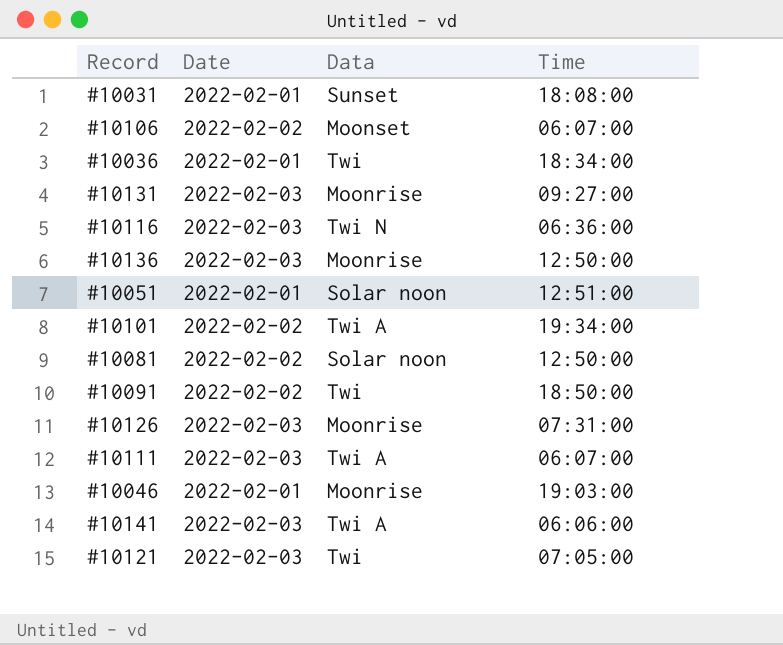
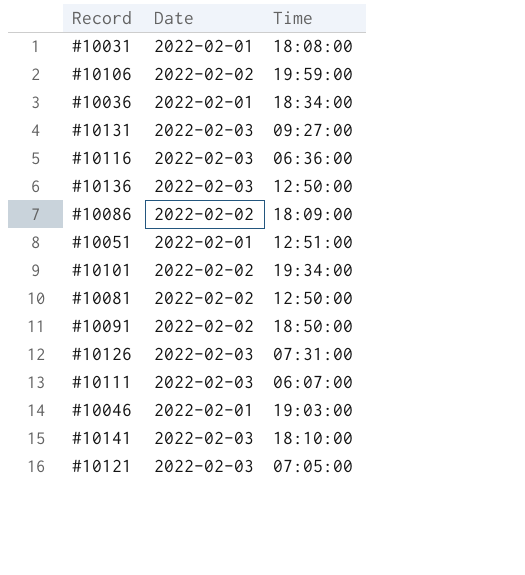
column Data | position: 3 -> none
#10106 | Time: 06:07:00 -> 19:59:00
row #10086: none -> 2022-02-02 | 18:09:00
#10141 | Time: 06:06:00 -> 18:10:00

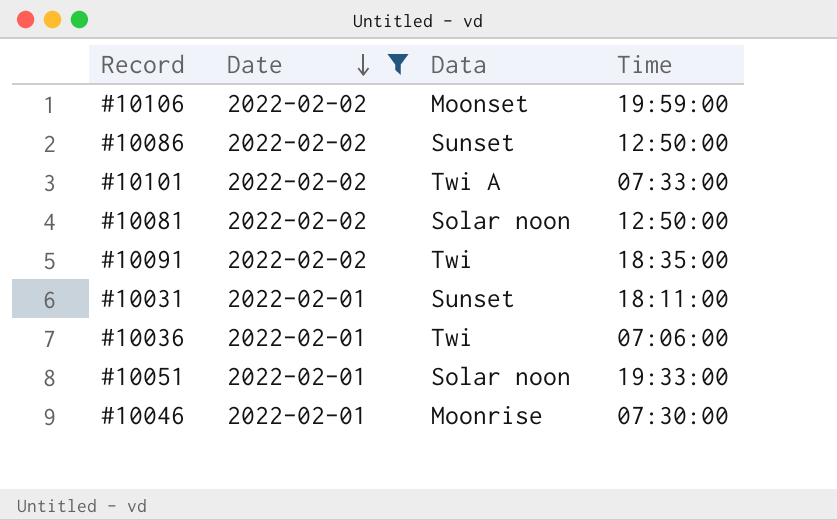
filter: none -> Date != 2022-02-03
row order: none -> Date descending
column Data | position: none -> 3
#10086 | Time: 18:09:00 -> 12:50:00
#10101 | Time: 19:34:00 -> 07:33:00
#10091 | Time: 18:50:00 -> 18:35:00
#10031 | Time: 18:08:00 -> 18:11:00
#10036 | Time: 18:34:00 -> 07:06:00
#10051 | Time: 12:51:00 -> 19:33:00
#10046 | Time: 19:03:00 -> 07:30:00

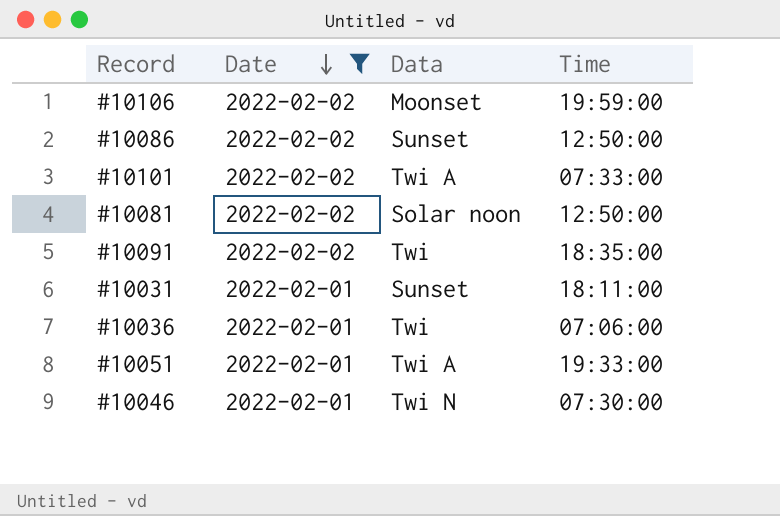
#10051 | Data: Solar noon -> Twi A
#10046 | Data: Moonrise -> Twi N

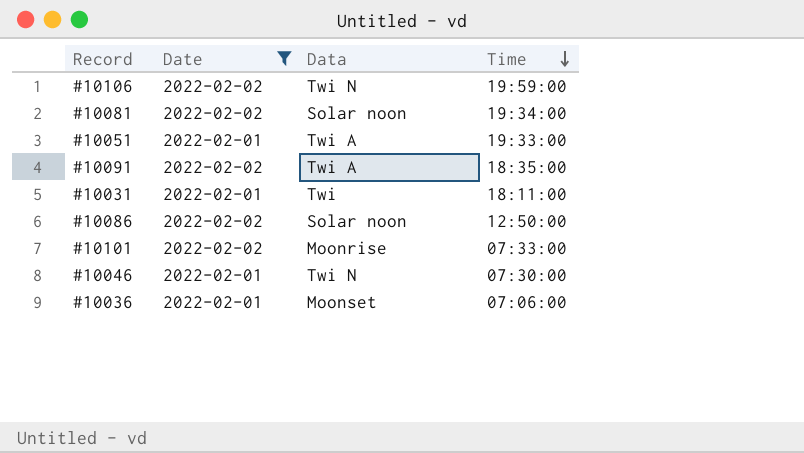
row order: Date descending -> Time descending
#10106 | Data: Moonset -> Twi N
#10081 | Time: 12:50:00 -> 19:34:00
#10091 | Data: Twi -> Twi A
#10031 | Data: Sunset -> Twi
#10086 | Data: Sunset -> Solar noon
#10101 | Data: Twi A -> Moonrise
#10036 | Data: Twi -> Moonset

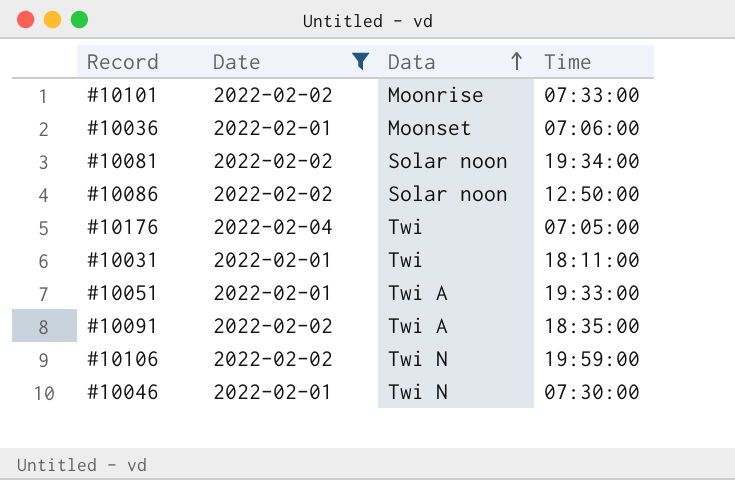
row order: Time descending -> Data ascending
row #10176: none -> 2022-02-04 | Twi | 07:05:00

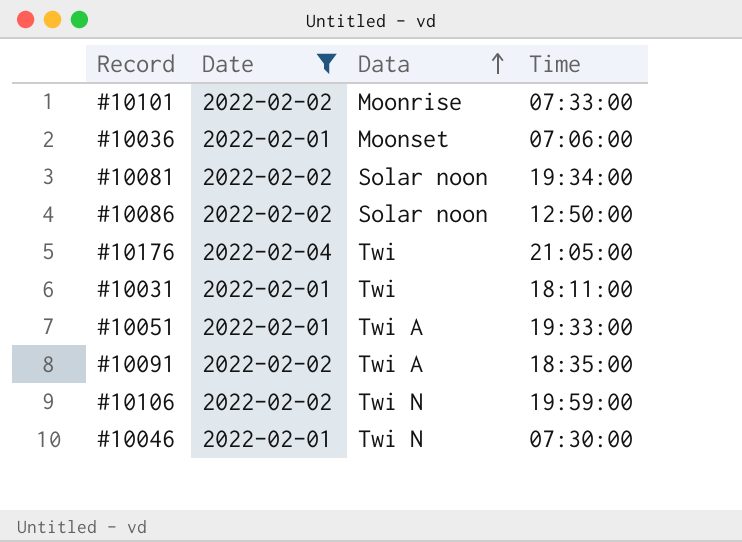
#10176 | Time: 07:05:00 -> 21:05:00

